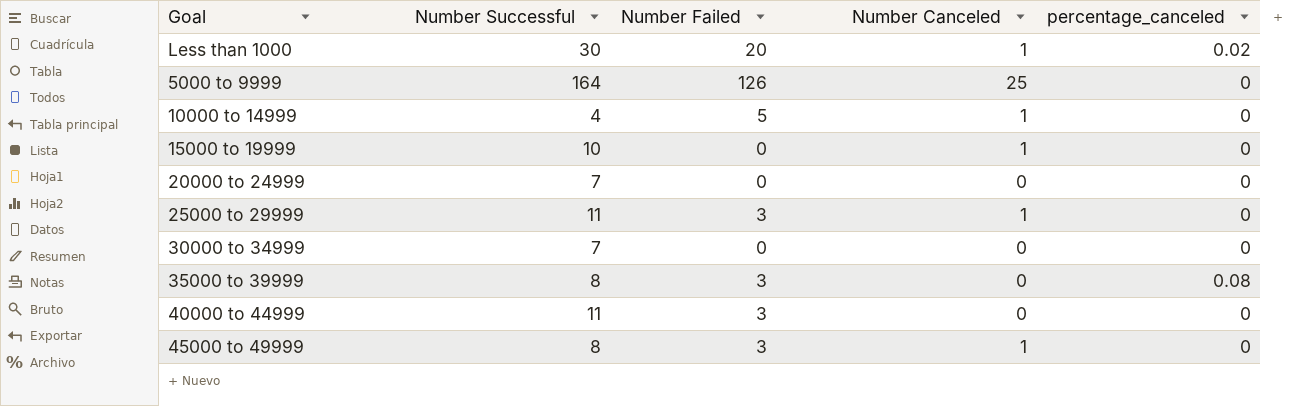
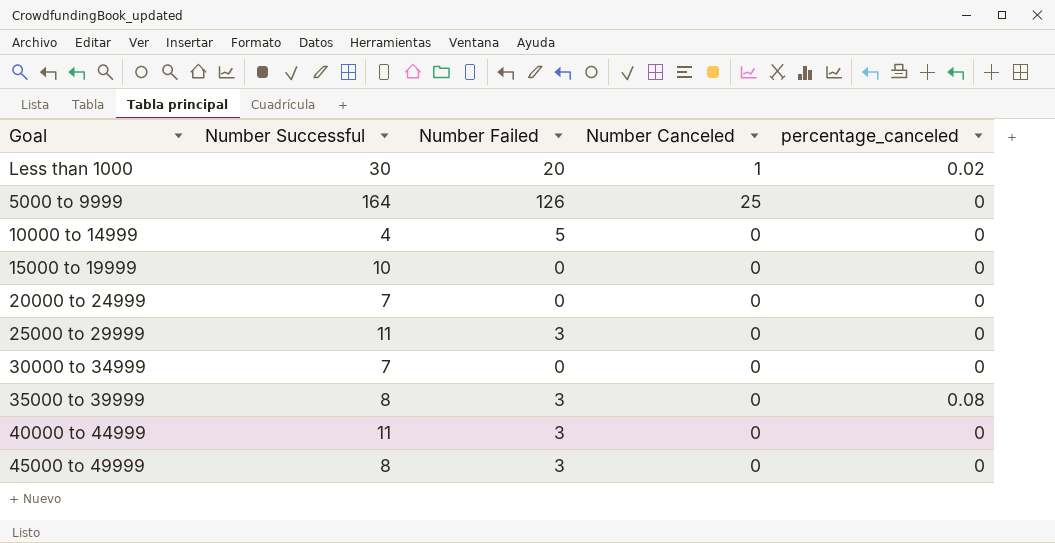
10000 to 14999 | Number Canceled: 1 -> 0
15000 to 19999 | Number Canceled: 1 -> 0
25000 to 29999 | Number Canceled: 1 -> 0
45000 to 49999 | Number Canceled: 1 -> 0

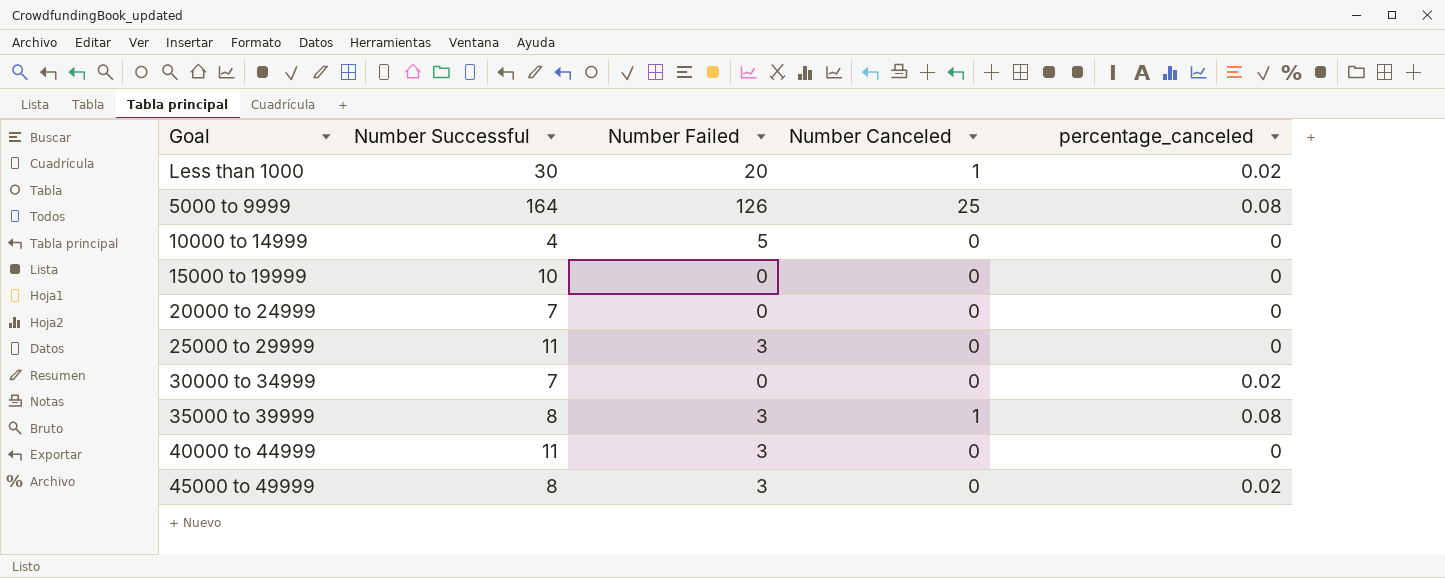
5000 to 9999 | percentage_canceled: 0 -> 0.08
30000 to 34999 | percentage_canceled: 0 -> 0.02
35000 to 39999 | Number Canceled: 0 -> 1
45000 to 49999 | percentage_canceled: 0 -> 0.02

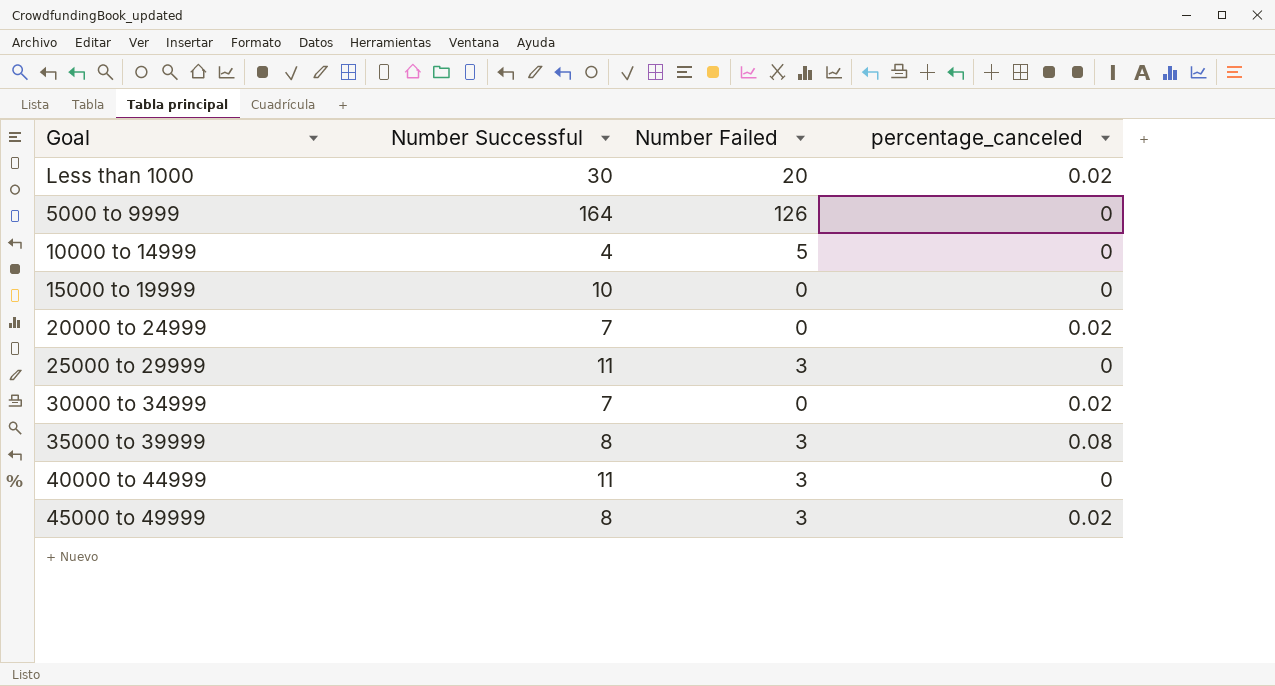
column Number Canceled | position: 4 -> none
5000 to 9999 | percentage_canceled: 0.08 -> 0
20000 to 24999 | percentage_canceled: 0 -> 0.02

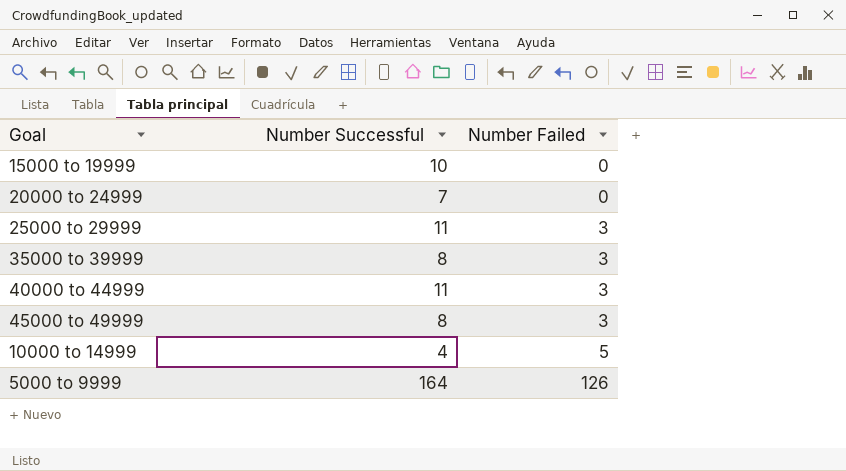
row order: none -> Number Failed ascending
column percentage_canceled | position: 4 -> none
row Less than 1000: 30 | 20 | 0.02 -> none
row 30000 to 34999: 7 | 0 | 0.02 -> none

